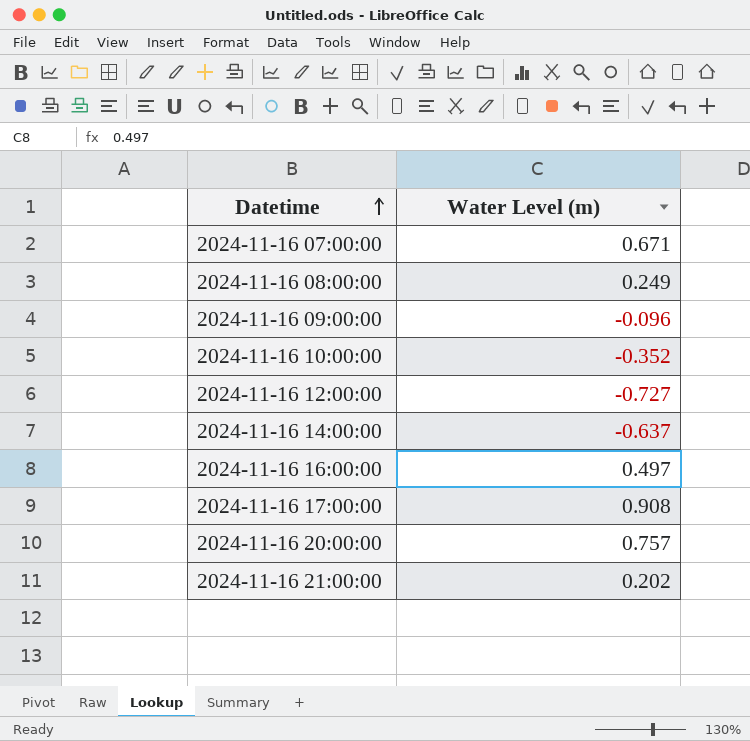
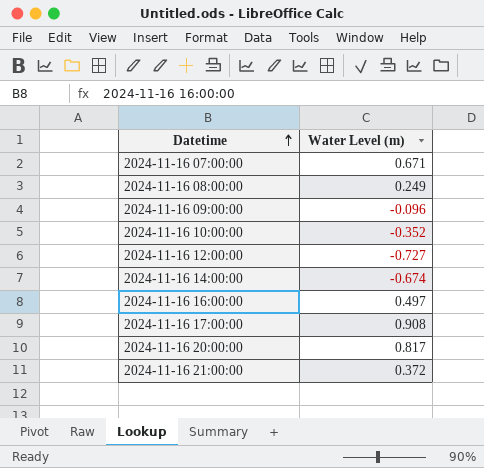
2024-11-16 14:00:00 | Water Level (m): -0.637 -> -0.674
2024-11-16 20:00:00 | Water Level (m): 0.757 -> 0.817
2024-11-16 21:00:00 | Water Level (m): 0.202 -> 0.372

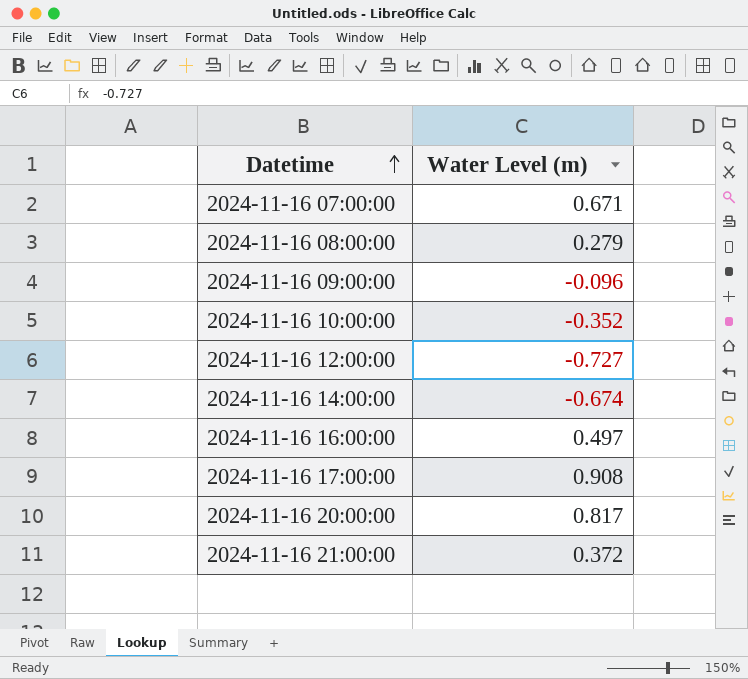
2024-11-16 08:00:00 | Water Level (m): 0.249 -> 0.279

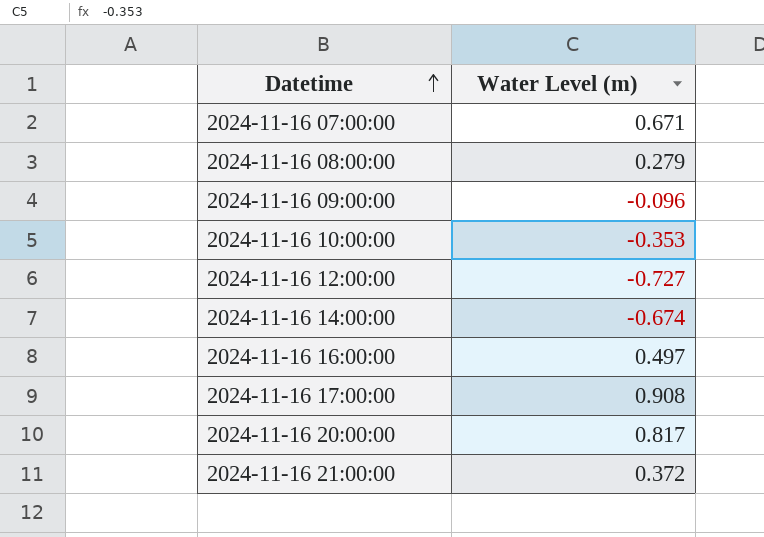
2024-11-16 10:00:00 | Water Level (m): -0.352 -> -0.353

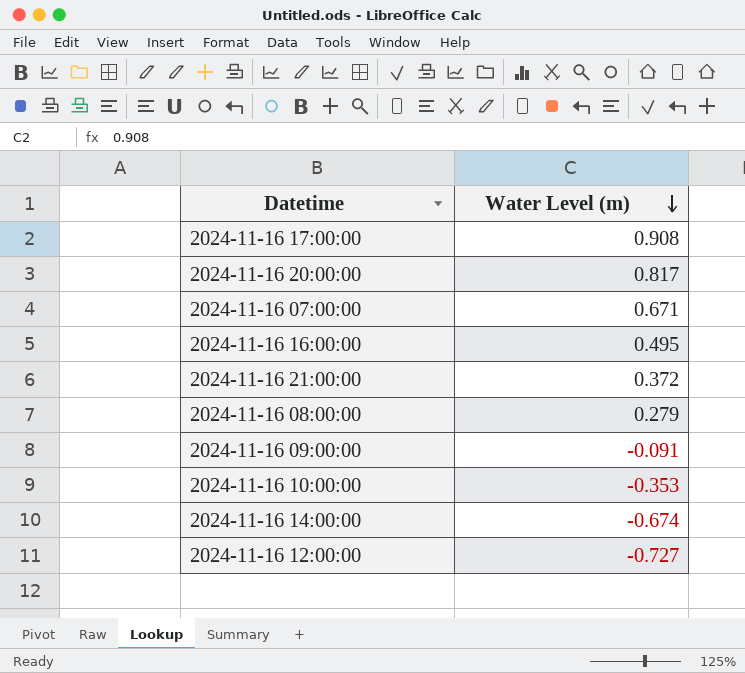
row order: Datetime ascending -> Water Level (m) descending
2024-11-16 16:00:00 | Water Level (m): 0.497 -> 0.495
2024-11-16 09:00:00 | Water Level (m): -0.096 -> -0.091

